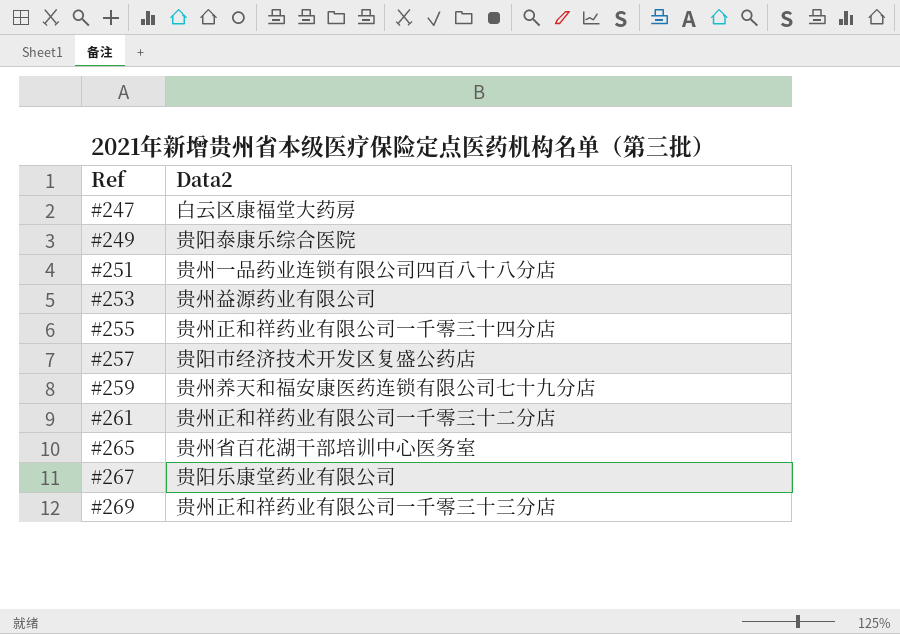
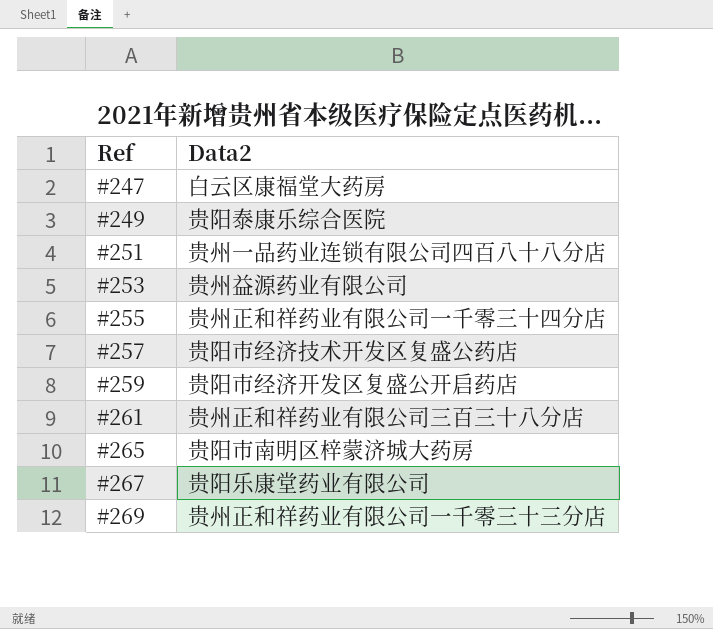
#259 | Data2: 贵州养天和福安康医药连锁有限公司七十九分店 -> 贵阳市经济开发区复盛公开启药店
#261 | Data2: 贵州正和祥药业有限公司一千零三十二分店 -> 贵州正和祥药业有限公司三百三十八分店
#265 | Data2: 贵州省百花湖干部培训中心医务室 -> 贵阳市南明区梓蒙济城大药房

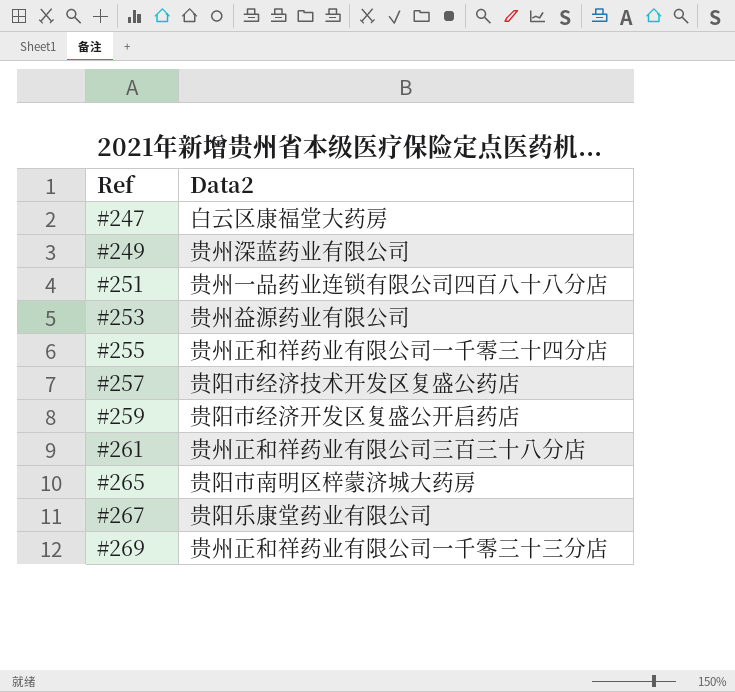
#249 | Data2: 贵阳泰康乐综合医院 -> 贵州深蓝药业有限公司

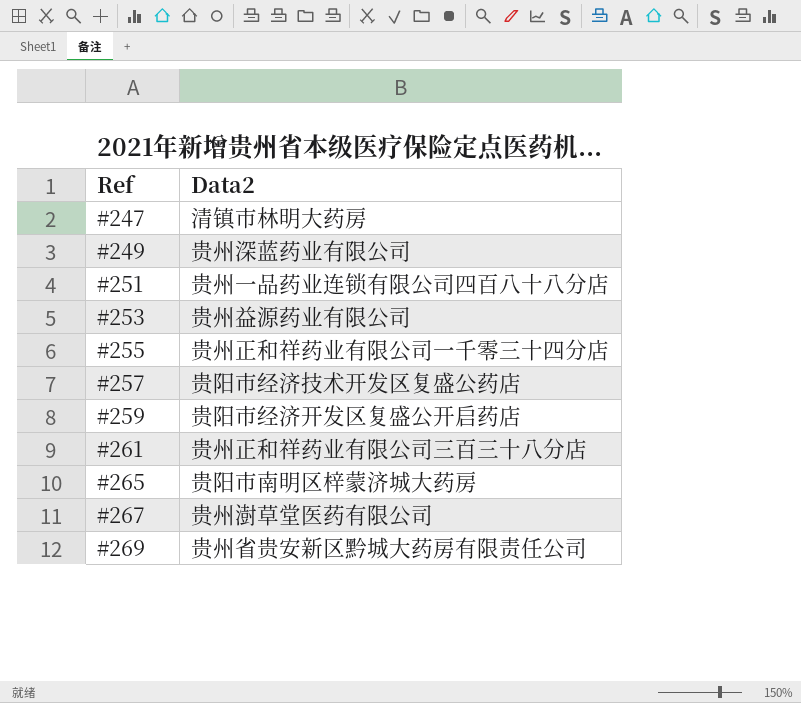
#247 | Data2: 白云区康福堂大药房 -> 清镇市林明大药房
#267 | Data2: 贵阳乐康堂药业有限公司 -> 贵州澍草堂医药有限公司
#269 | Data2: 贵州正和祥药业有限公司一千零三十三分店 -> 贵州省贵安新区黔城大药房有限责任公司

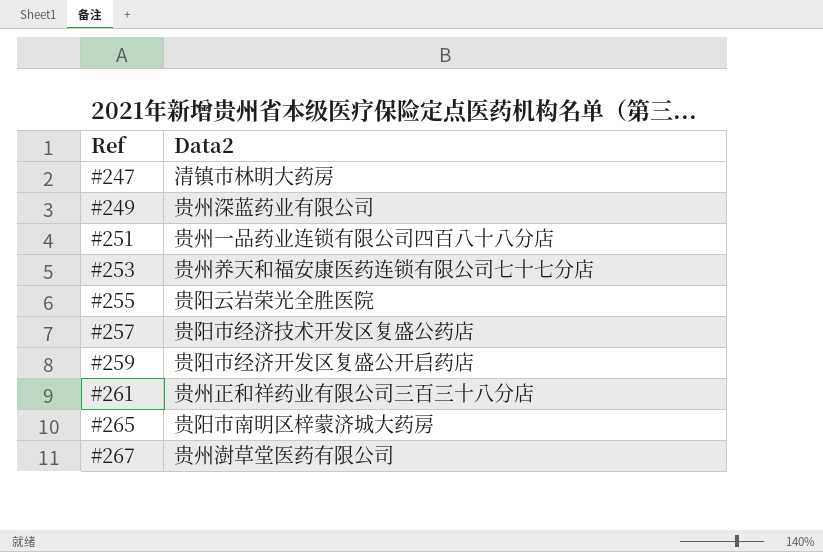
row #269: 贵州省贵安新区黔城大药房有限责任公司 -> none
#253 | Data2: 贵州益源药业有限公司 -> 贵州养天和福安康医药连锁有限公司七十七分店
#255 | Data2: 贵州正和祥药业有限公司一千零三十四分店 -> 贵阳云岩荣光全胜医院

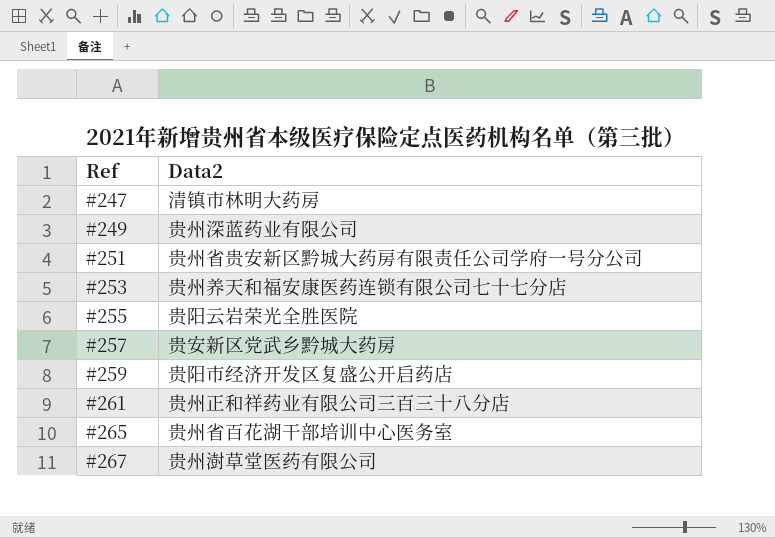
#251 | Data2: 贵州一品药业连锁有限公司四百八十八分店 -> 贵州省贵安新区黔城大药房有限责任公司学府一号分公司
#257 | Data2: 贵阳市经济技术开发区复盛公药店 -> 贵安新区党武乡黔城大药房
#265 | Data2: 贵阳市南明区梓蒙济城大药房 -> 贵州省百花湖干部培训中心医务室

